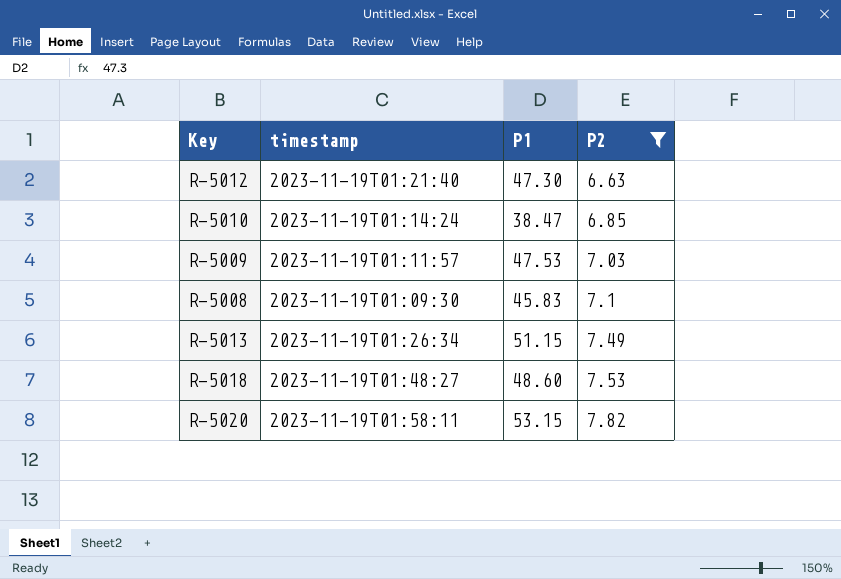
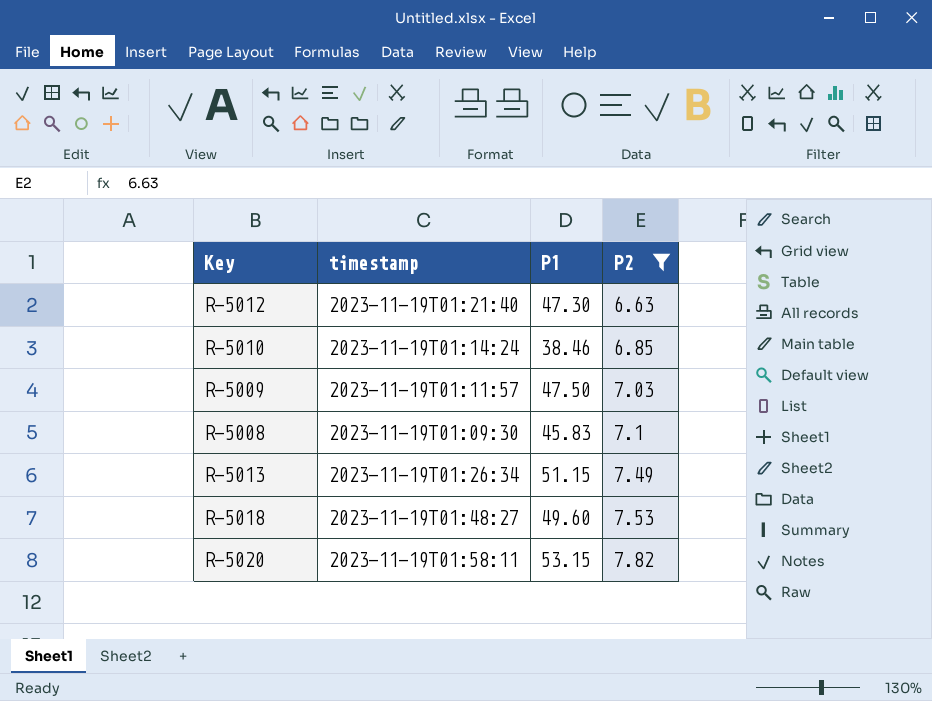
R-5010 | P1: 38.47 -> 38.46
R-5009 | P1: 47.53 -> 47.50
R-5018 | P1: 48.60 -> 49.60

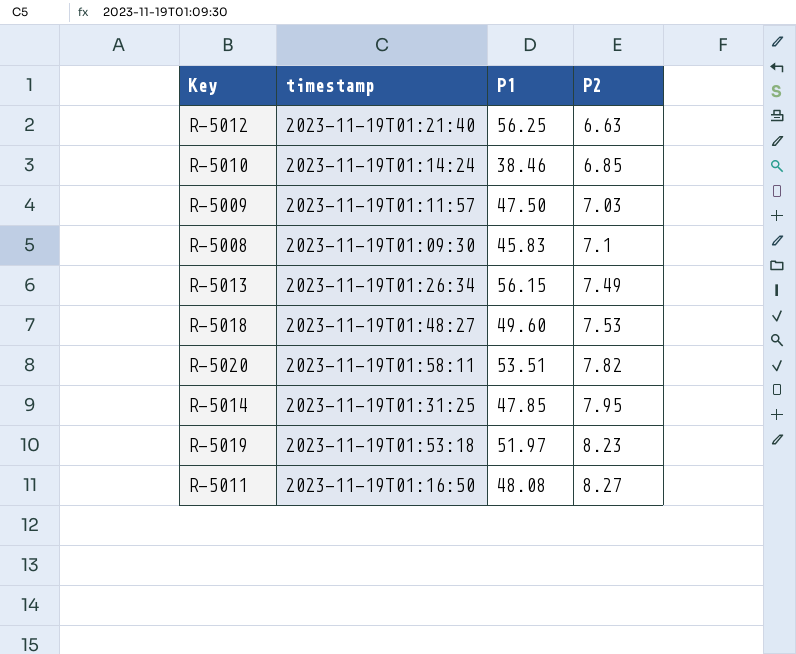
filter: P2 <= 7.82 -> none
R-5012 | P1: 47.30 -> 56.25
R-5013 | P1: 51.15 -> 56.15
R-5020 | P1: 53.15 -> 53.51

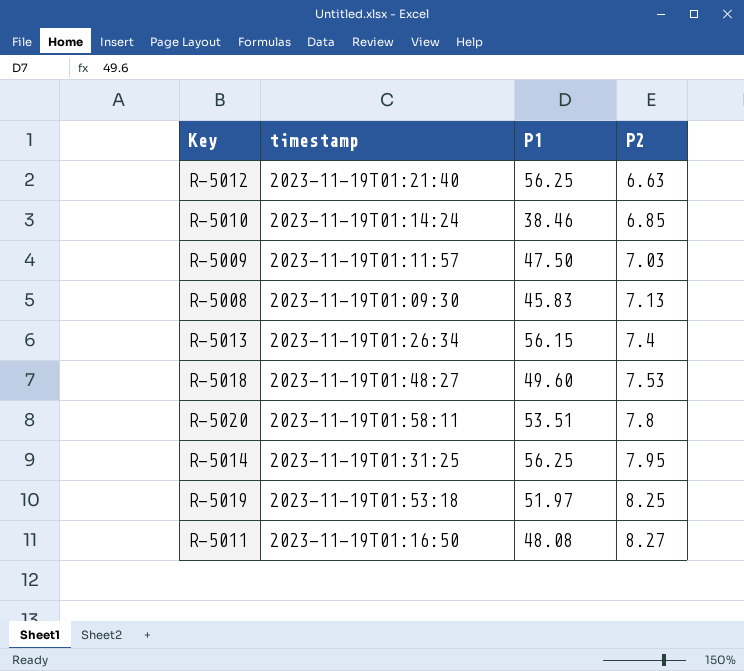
R-5008 | P2: 7.1 -> 7.13
R-5013 | P2: 7.49 -> 7.4
R-5020 | P2: 7.82 -> 7.8
R-5014 | P1: 47.85 -> 56.25
R-5019 | P2: 8.23 -> 8.25

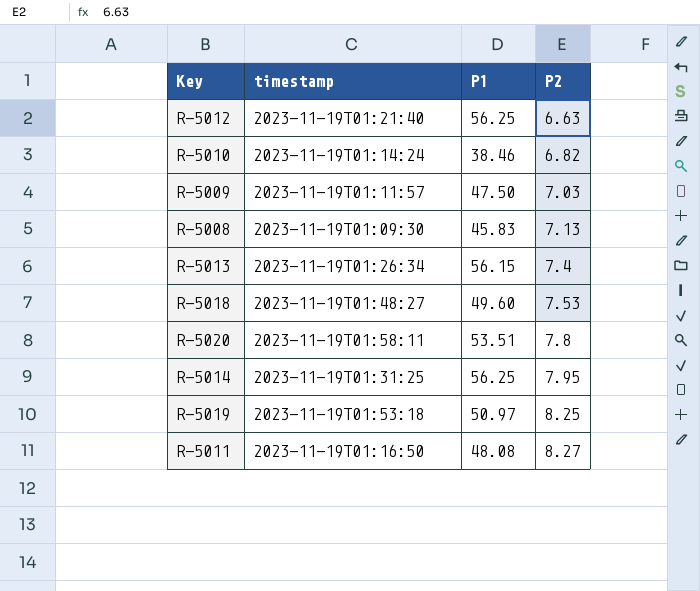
R-5010 | P2: 6.85 -> 6.82
R-5019 | P1: 51.97 -> 50.97

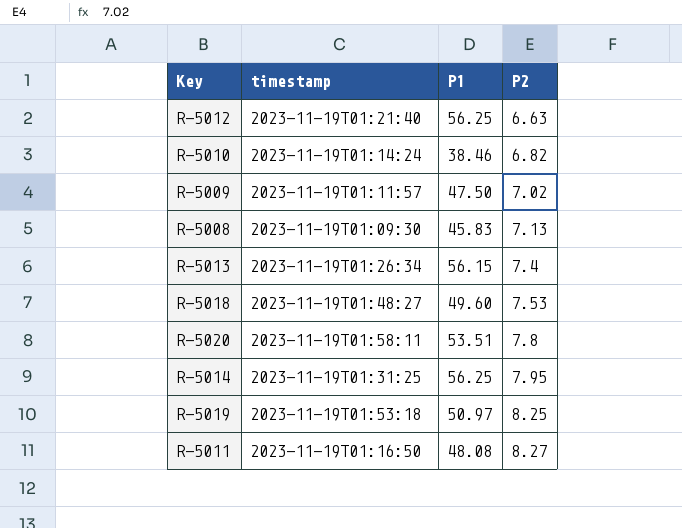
R-5009 | P2: 7.03 -> 7.02

